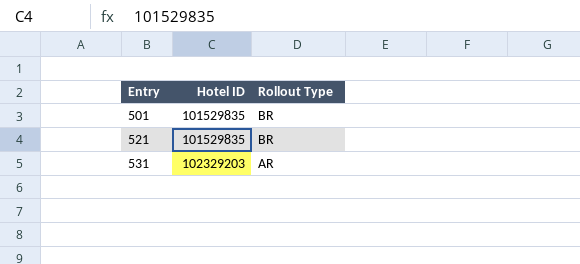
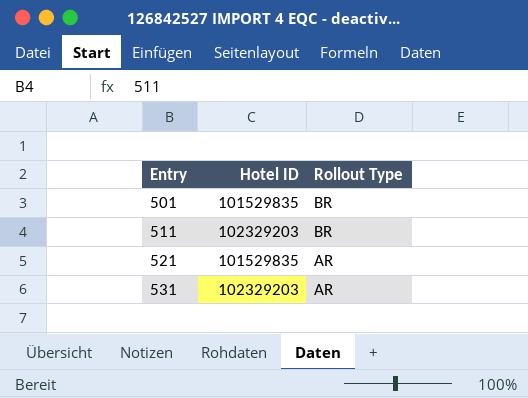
row 511: none -> 102329203 | BR
521 | Rollout Type: BR -> AR

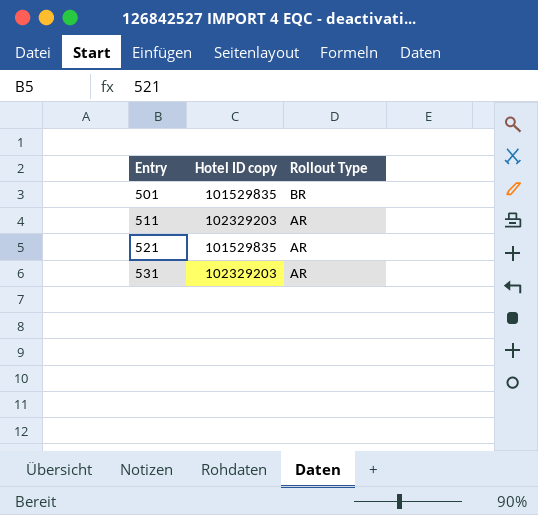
column name: Hotel ID -> Hotel ID copy
511 | Rollout Type: BR -> AR

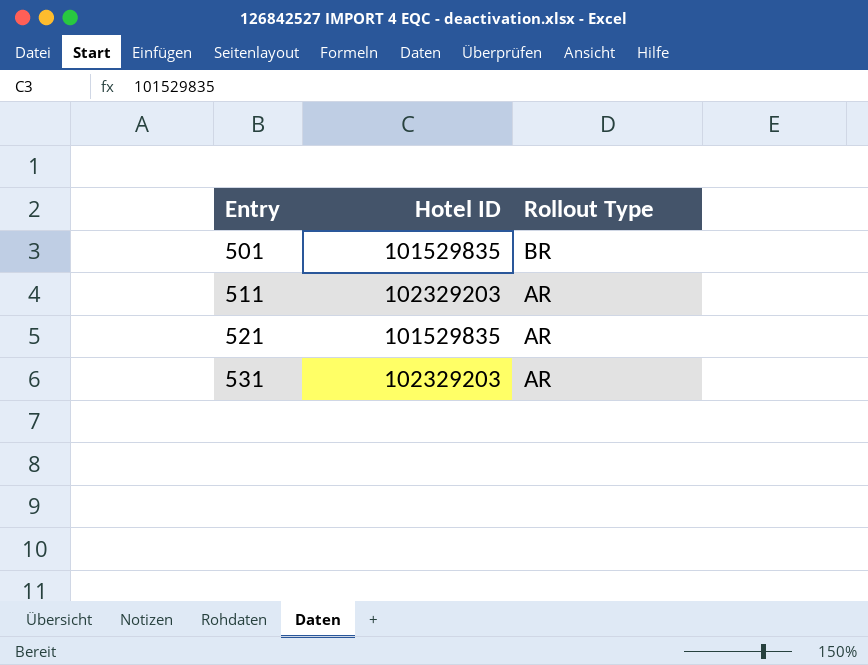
column name: Hotel ID copy -> Hotel ID

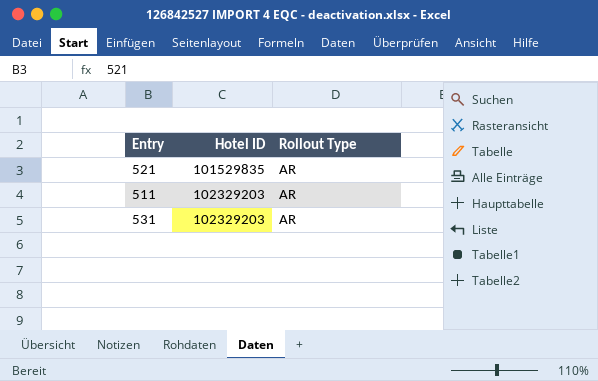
row order: Entry ascending -> Hotel ID ascending
row 501: 101529835 | BR -> none

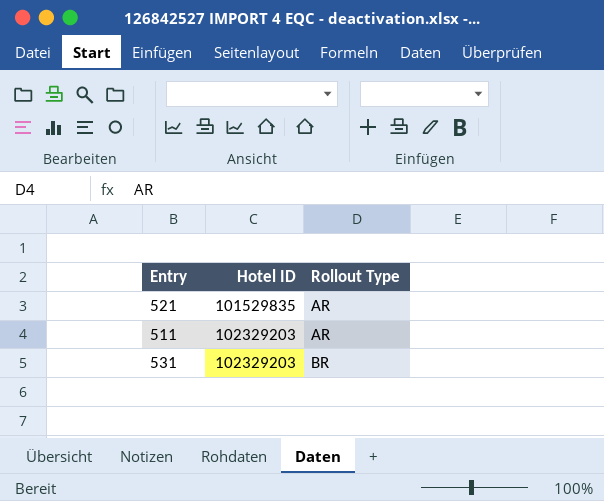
531 | Rollout Type: AR -> BR

